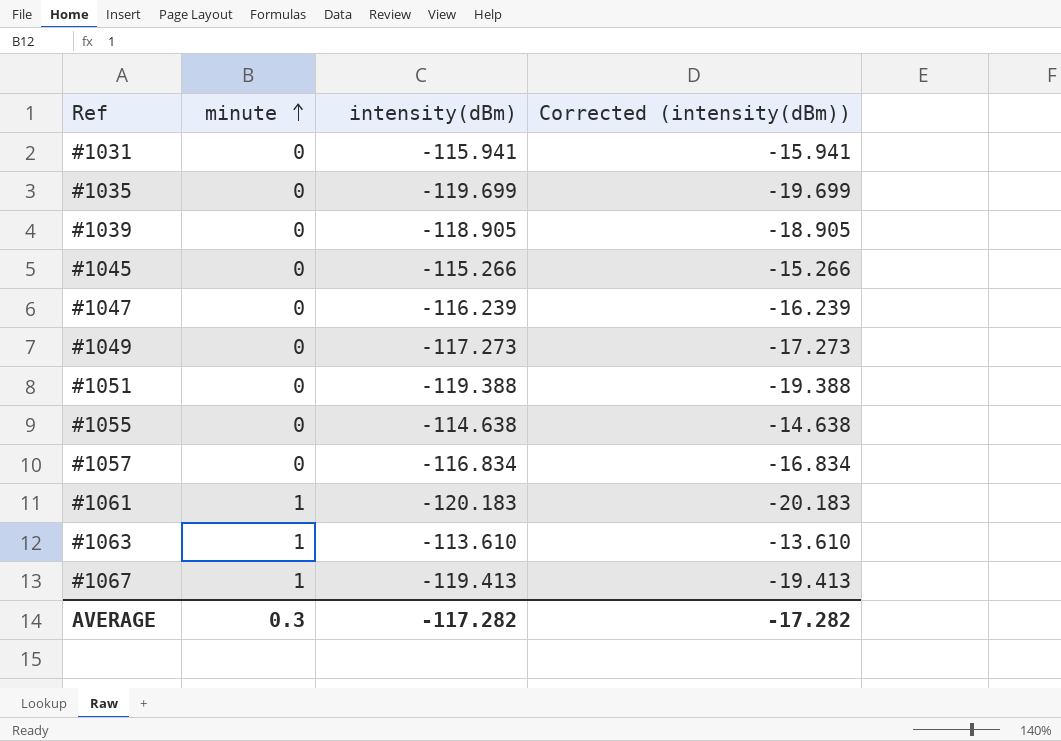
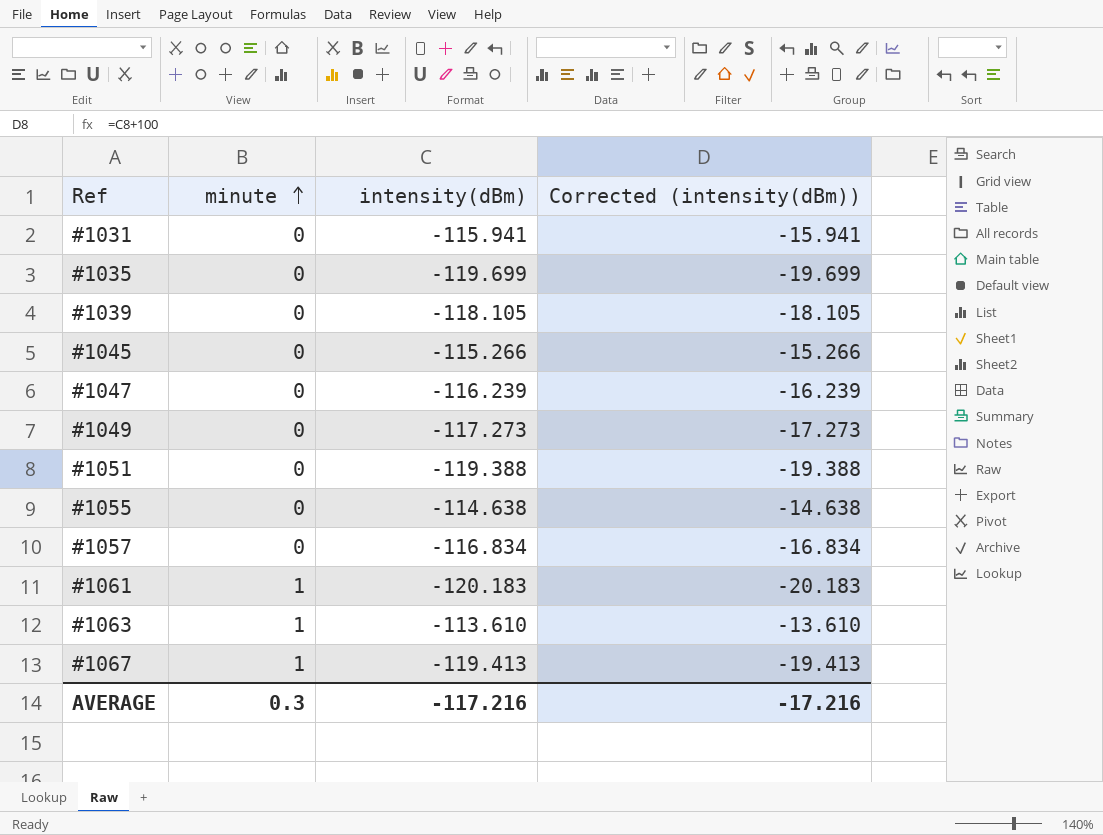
#1039 | intensity(dBm): -118.905 -> -118.105
#1039 | Corrected (intensity(dBm)): -18.905 -> -18.105
AVERAGE | intensity(dBm): -117.282 -> -117.216
AVERAGE | Corrected (intensity(dBm)): -17.282 -> -17.216

